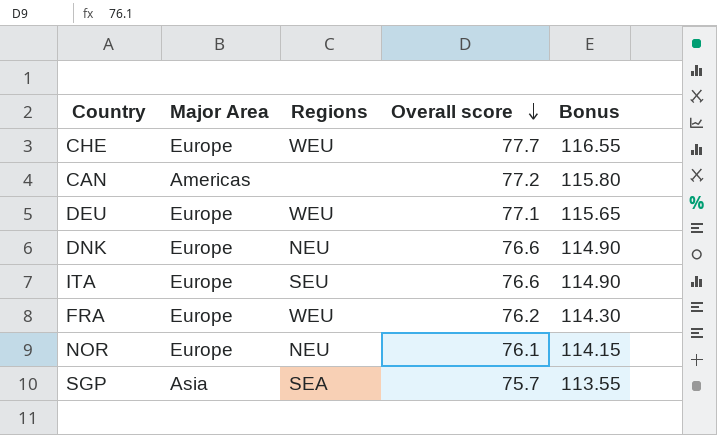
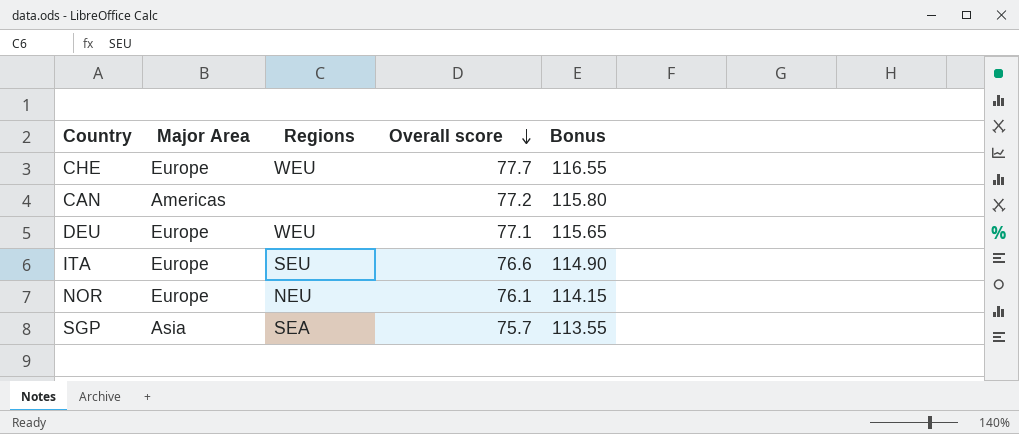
row DNK: Europe | NEU | 76.6 | 114.90 -> none
row FRA: Europe | WEU | 76.2 | 114.30 -> none

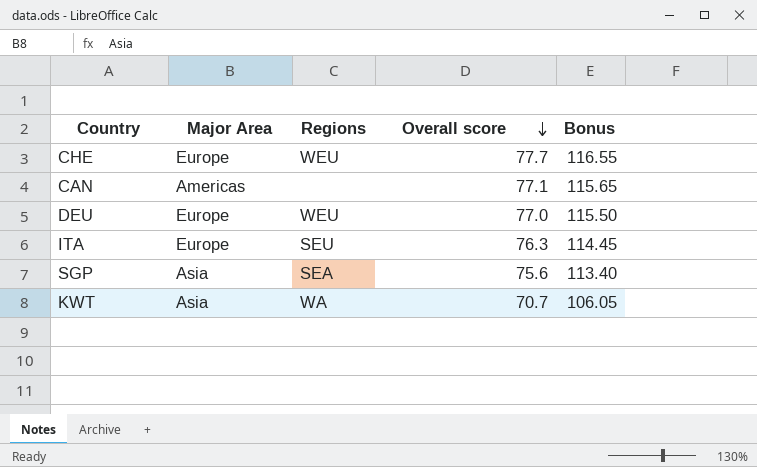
row NOR: Europe | NEU | 76.1 | 114.15 -> none
CAN | Overall score: 77.2 -> 77.1
CAN | Bonus: 115.80 -> 115.65
DEU | Overall score: 77.1 -> 77.0
DEU | Bonus: 115.65 -> 115.50
ITA | Overall score: 76.6 -> 76.3
ITA | Bonus: 114.90 -> 114.45
SGP | Overall score: 75.7 -> 75.6
SGP | Bonus: 113.55 -> 113.40
row KWT: none -> Asia | WA | 70.7 | 106.05

